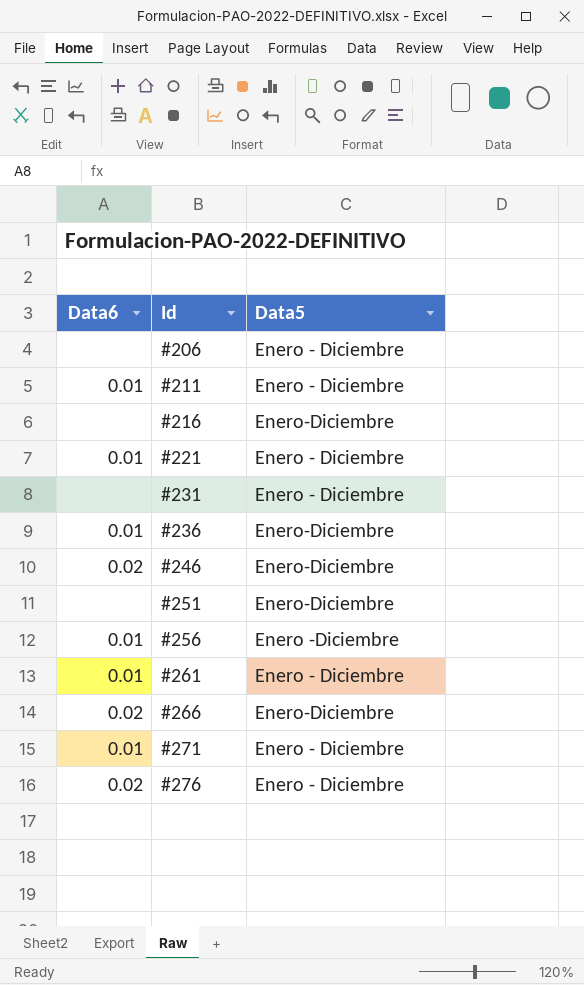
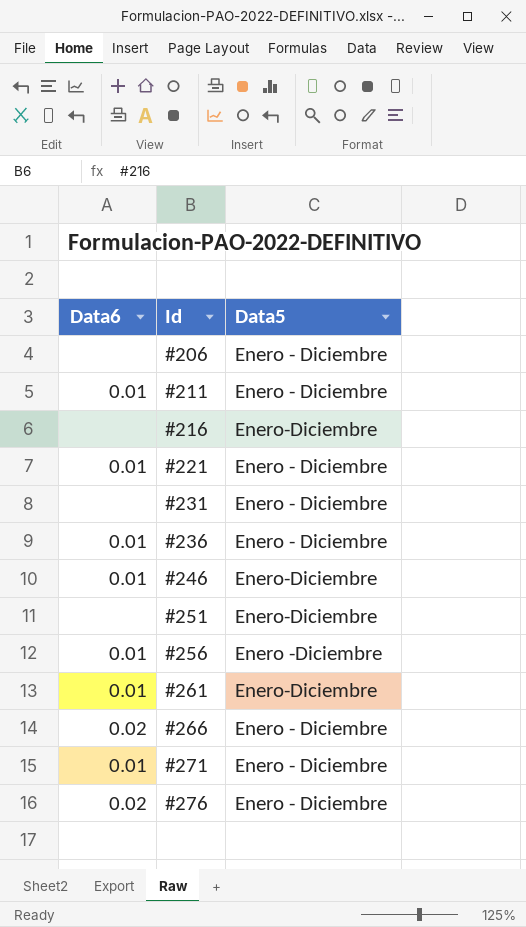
#236 | Data5: Enero-Diciembre -> Enero - Diciembre
#246 | Data6: 0.02 -> 0.01
#261 | Data5: Enero - Diciembre -> Enero-Diciembre
#266 | Data5: Enero-Diciembre -> Enero - Diciembre

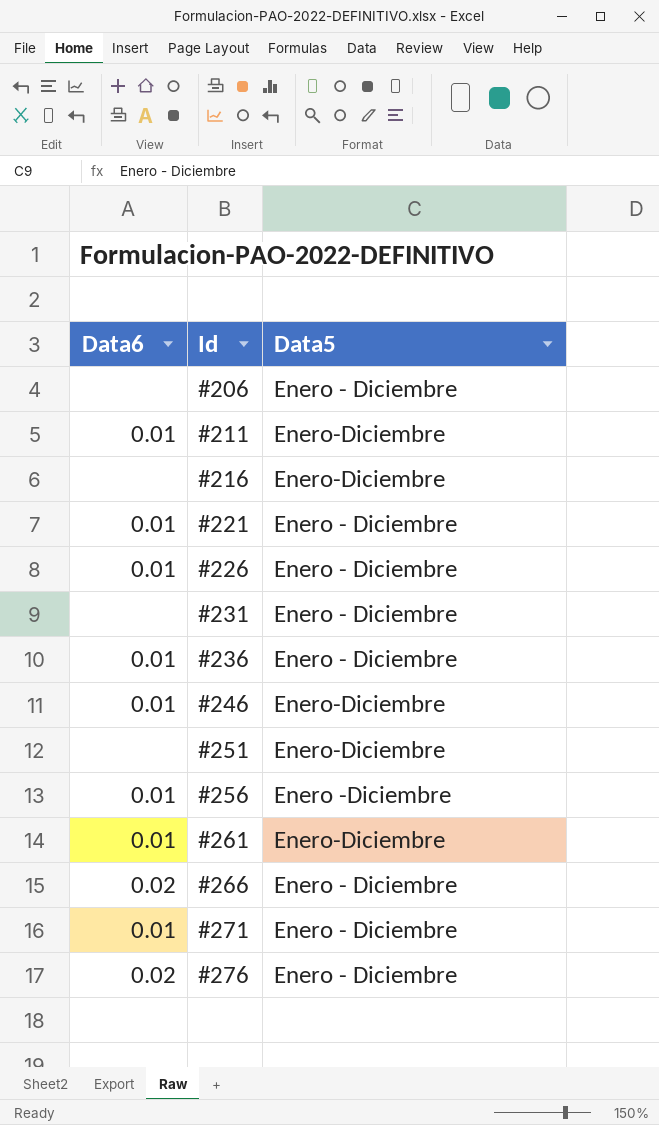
#211 | Data5: Enero - Diciembre -> Enero-Diciembre
row #226: none -> 0.01 | Enero - Diciembre

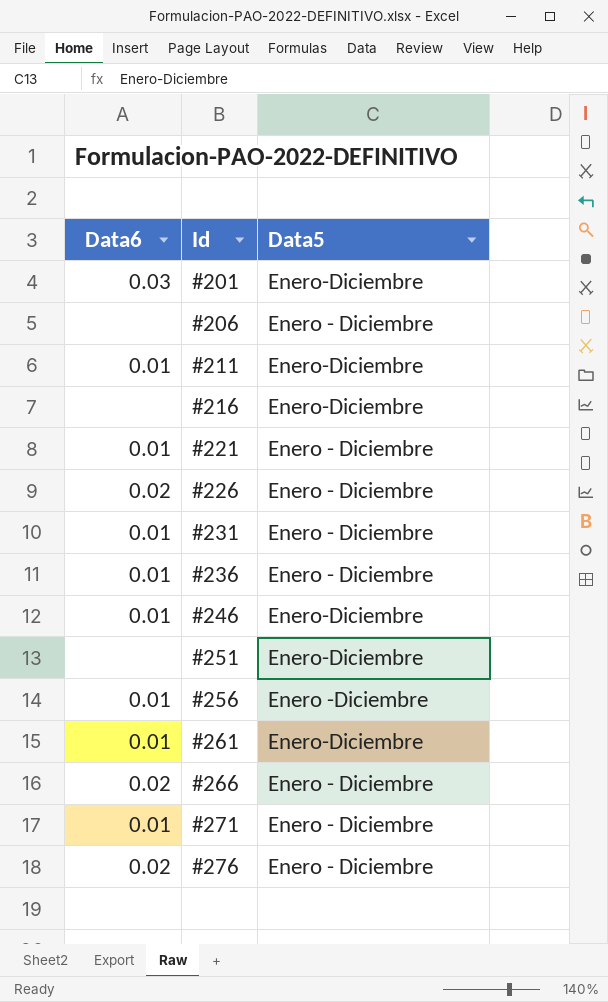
row #201: none -> 0.03 | Enero-Diciembre
#226 | Data6: 0.01 -> 0.02
#231 | Data6: none -> 0.01

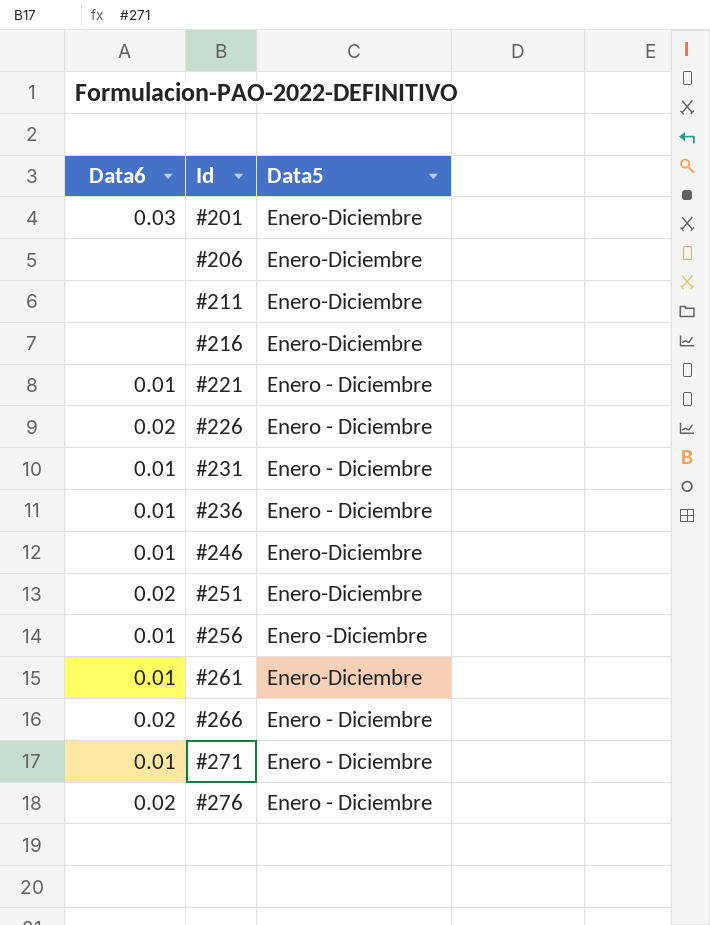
#206 | Data5: Enero - Diciembre -> Enero-Diciembre
#211 | Data6: 0.01 -> none
#251 | Data6: none -> 0.02

